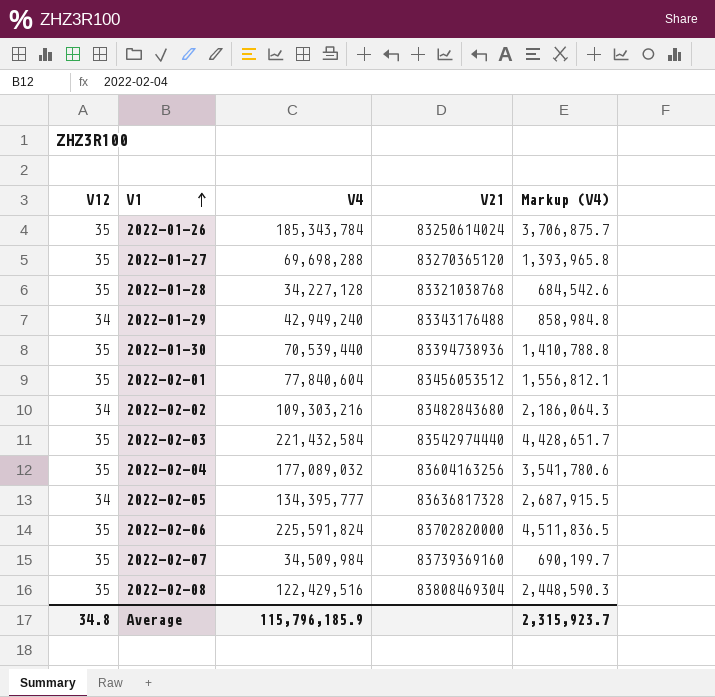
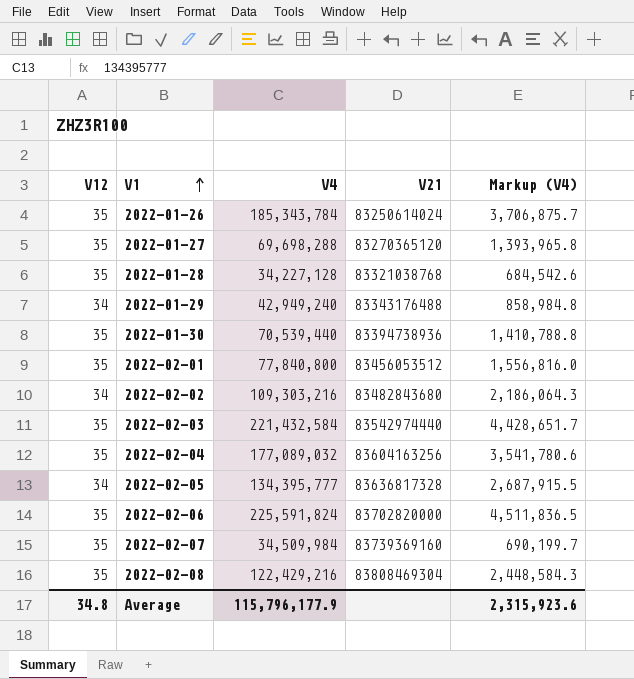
2022-02-01 | V4: 77,840,604 -> 77,840,800
2022-02-01 | Markup (V4): 1,556,812.1 -> 1,556,816.0
2022-02-08 | V4: 122,429,516 -> 122,429,216
2022-02-08 | Markup (V4): 2,448,590.3 -> 2,448,584.3
Average | V4: 115,796,185.9 -> 115,796,177.9
Average | Markup (V4): 2,315,923.7 -> 2,315,923.6

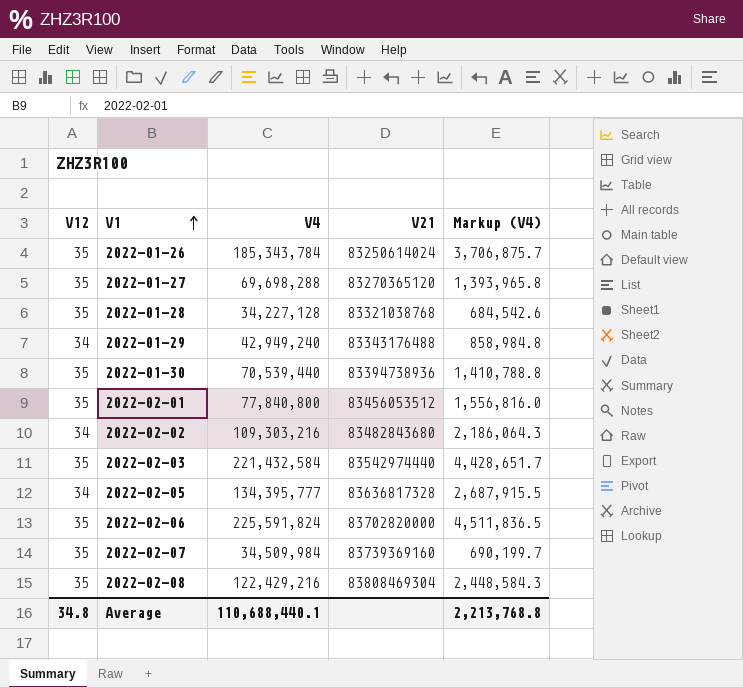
row 2022-02-04: 35 | 177,089,032 | 83604163256 | 3,541,780.6 -> none
Average | V4: 115,796,177.9 -> 110,688,440.1
Average | Markup (V4): 2,315,923.6 -> 2,213,768.8

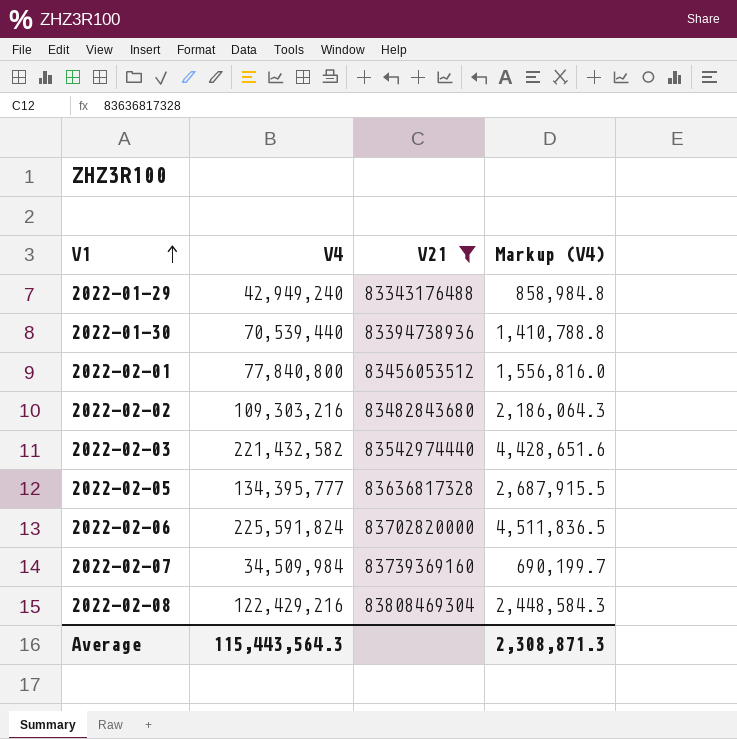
filter: none -> V21 >= 83343176488
column V12 | position: 1 -> none
2022-02-03 | V4: 221,432,584 -> 221,432,582
2022-02-03 | Markup (V4): 4,428,651.7 -> 4,428,651.6
Average | V4: 110,688,440.1 -> 115,443,564.3
Average | Markup (V4): 2,213,768.8 -> 2,308,871.3

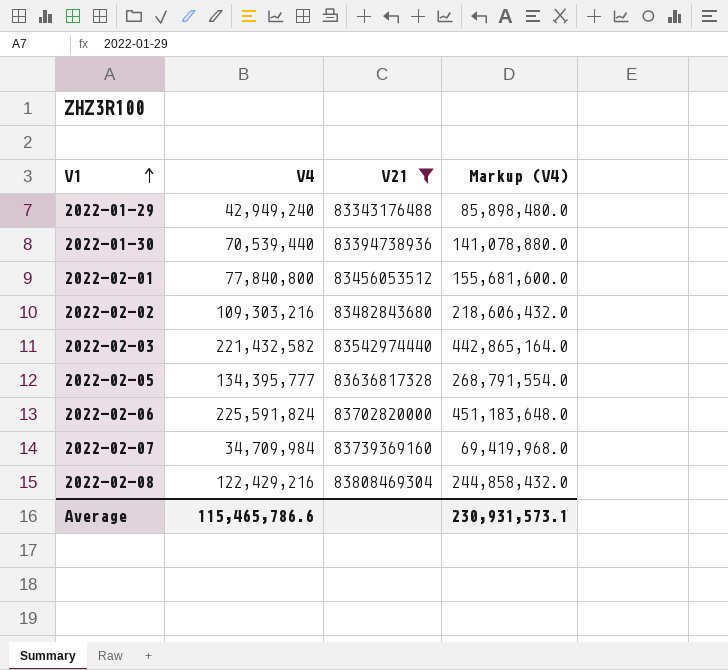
column Markup (V4) | formula: [V4] * 0.02 -> [V4] * 2
2022-02-07 | V4: 34,509,984 -> 34,709,984
Average | V4: 115,443,564.3 -> 115,465,786.6
Average | Markup (V4): 2,308,871.3 -> 230,931,573.1

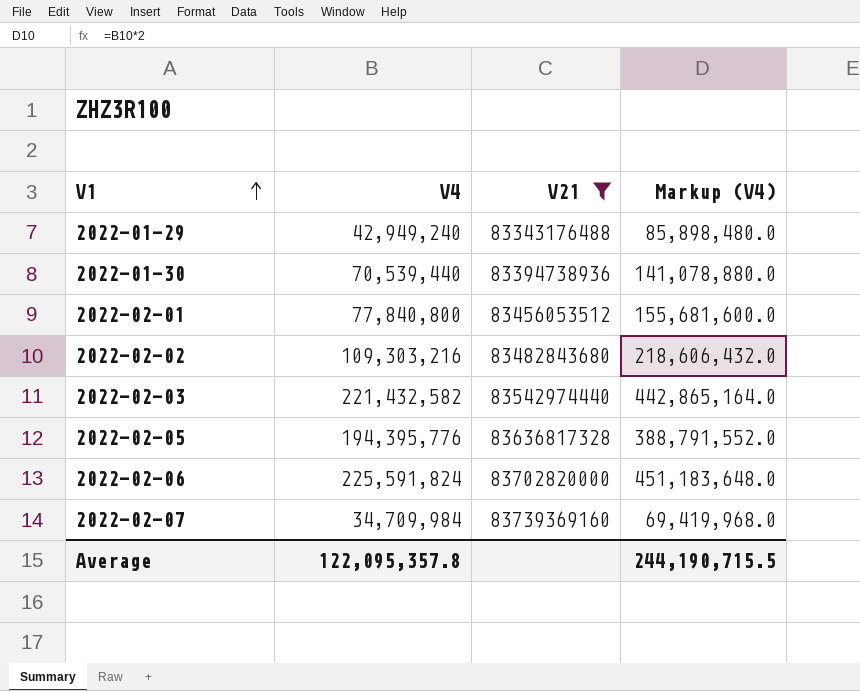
row 2022-02-08: 122,429,216 | 83808469304 | 244,858,432.0 -> none
2022-02-05 | V4: 134,395,777 -> 194,395,776
2022-02-05 | Markup (V4): 268,791,554.0 -> 388,791,552.0
Average | V4: 115,465,786.6 -> 122,095,357.8
Average | Markup (V4): 230,931,573.1 -> 244,190,715.5

